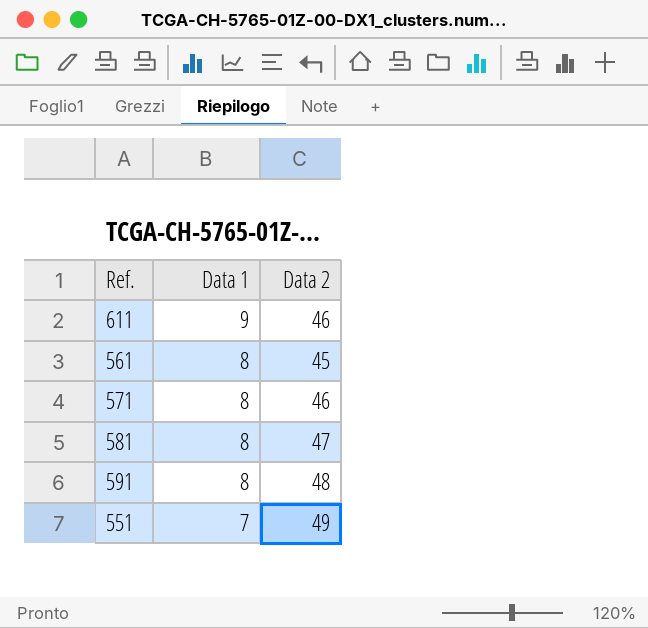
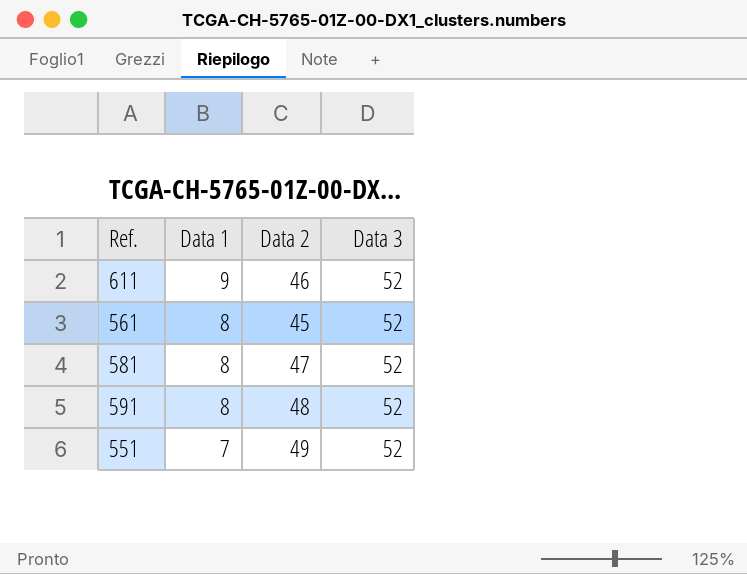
column Data 3 | position: none -> 4
row 571: 8 | 46 -> none

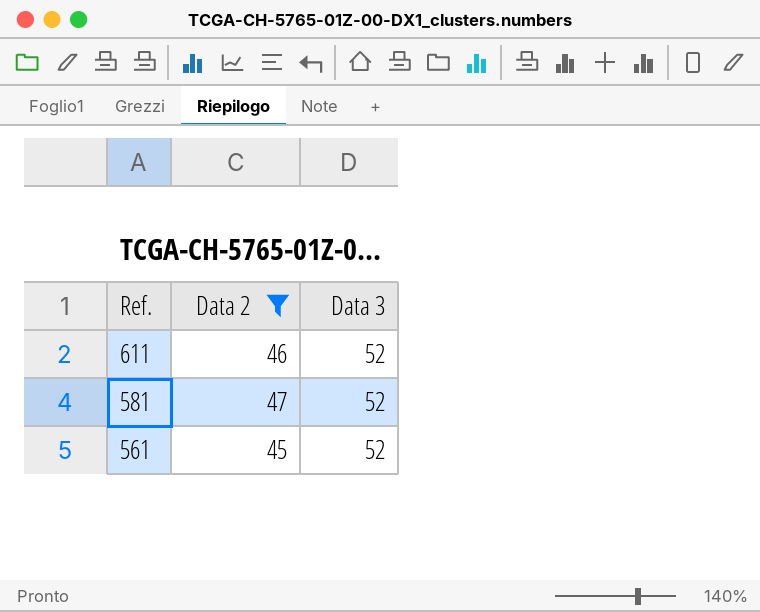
filter: none -> Data 2 <= 47
row order: Data 1 descending -> Ref. descending
column Data 1 | position: 2 -> none

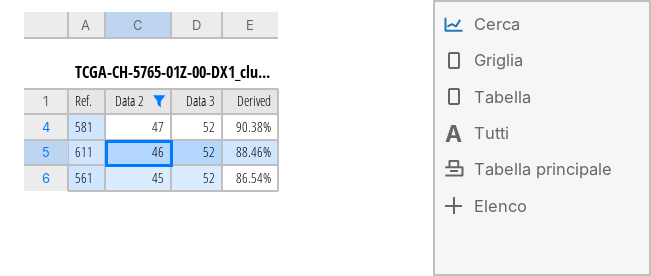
row order: Ref. descending -> Data 2 descending
column Derived | formula: none -> [Data 2] / [Data 3]

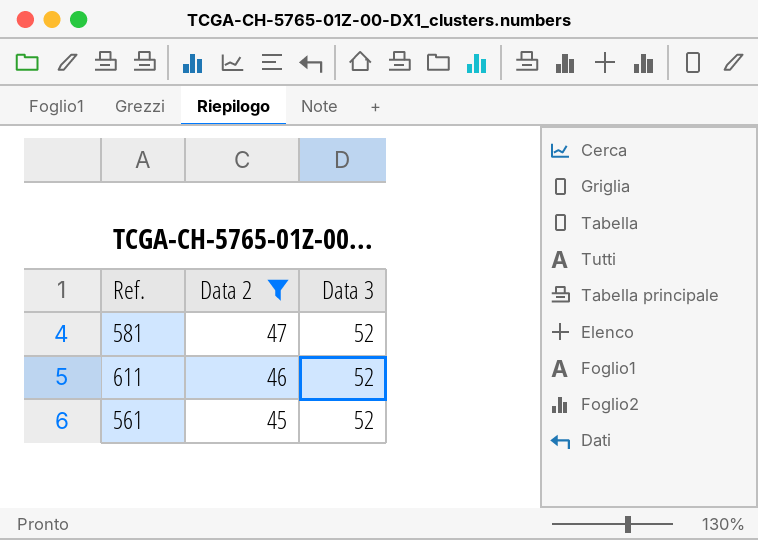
column Derived | formula: [Data 2] / [Data 3] -> none

